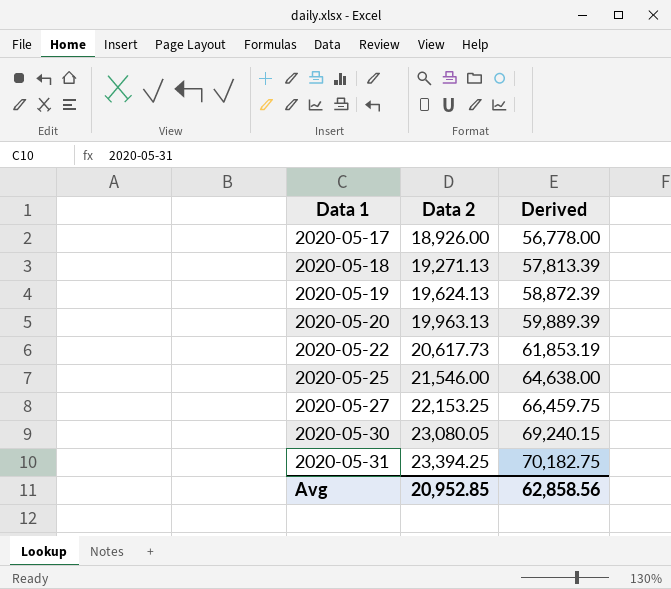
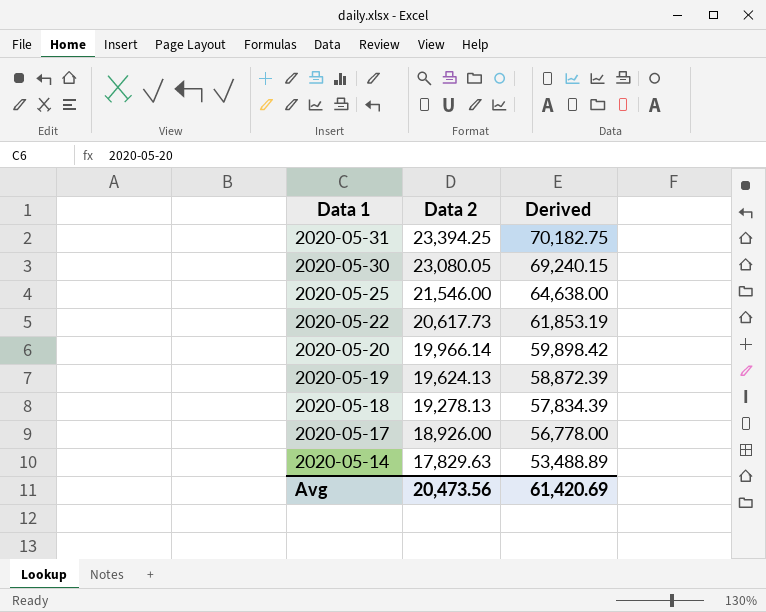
row order: Data 1 ascending -> Data 1 descending
row 2020-05-27: 22,153.25 | 66,459.75 -> none
2020-05-20 | Data 2: 19,963.13 -> 19,966.14
2020-05-20 | Derived: 59,889.39 -> 59,898.42
2020-05-18 | Data 2: 19,271.13 -> 19,278.13
2020-05-18 | Derived: 57,813.39 -> 57,834.39
row 2020-05-14: none -> 17,829.63 | 53,488.89
Avg | Data 2: 20,952.85 -> 20,473.56
Avg | Derived: 62,858.56 -> 61,420.69

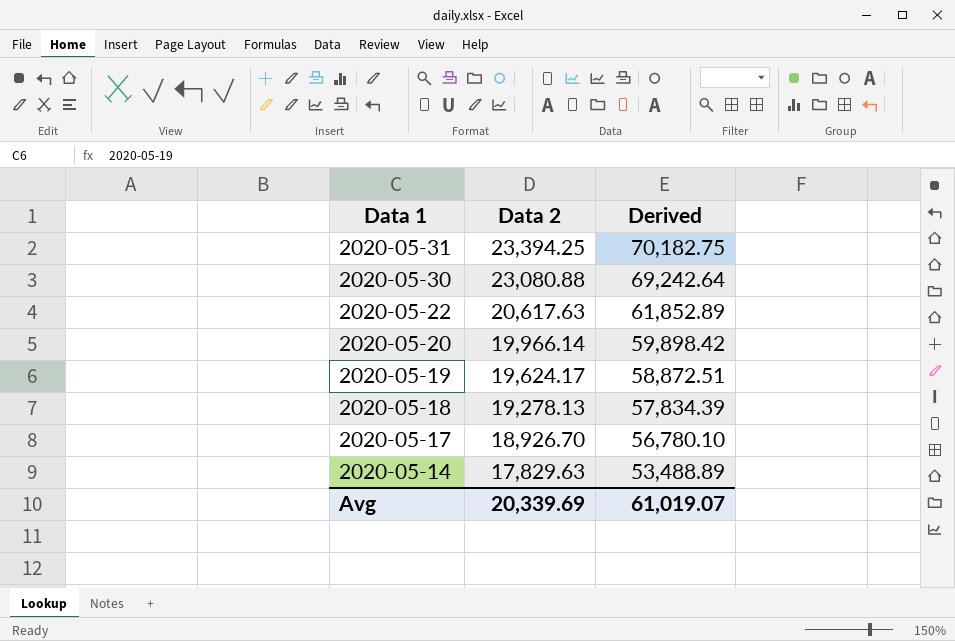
row 2020-05-25: 21,546.00 | 64,638.00 -> none
2020-05-30 | Data 2: 23,080.05 -> 23,080.88
2020-05-30 | Derived: 69,240.15 -> 69,242.64
2020-05-22 | Data 2: 20,617.73 -> 20,617.63
2020-05-22 | Derived: 61,853.19 -> 61,852.89
2020-05-19 | Data 2: 19,624.13 -> 19,624.17
2020-05-19 | Derived: 58,872.39 -> 58,872.51
2020-05-17 | Data 2: 18,926.00 -> 18,926.70
2020-05-17 | Derived: 56,778.00 -> 56,780.10
Avg | Data 2: 20,473.56 -> 20,339.69
Avg | Derived: 61,420.69 -> 61,019.07

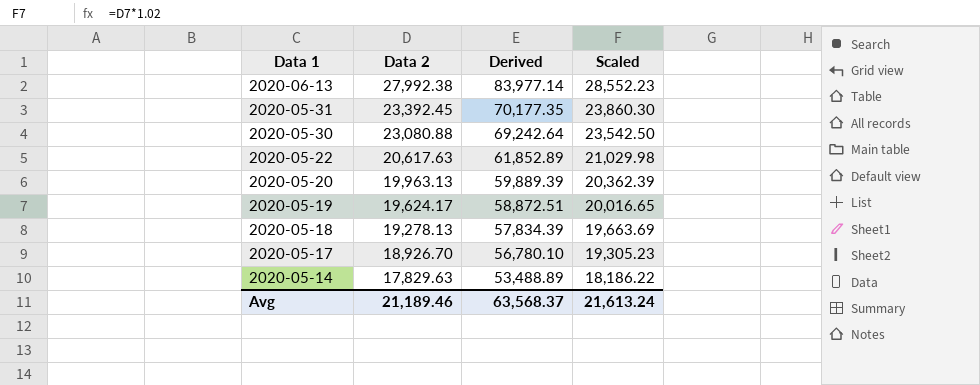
column Scaled | formula: none -> [Data 2] * 1.02
row 2020-06-13: none -> 27,992.38 | 83,977.14 | 28,552.23
2020-05-31 | Data 2: 23,394.25 -> 23,392.45
2020-05-31 | Derived: 70,182.75 -> 70,177.35
2020-05-20 | Data 2: 19,966.14 -> 19,963.13
2020-05-20 | Derived: 59,898.42 -> 59,889.39
Avg | Data 2: 20,339.69 -> 21,189.46
Avg | Derived: 61,019.07 -> 63,568.37

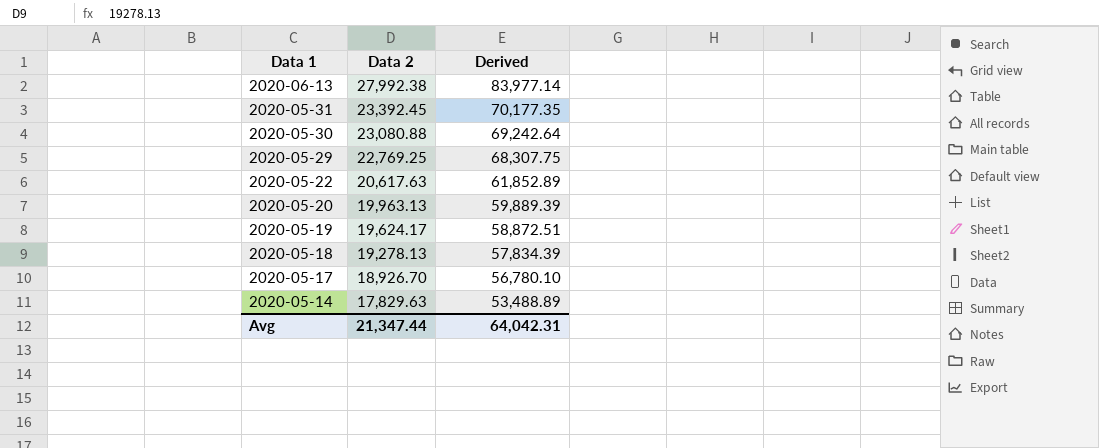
column Scaled | formula: [Data 2] * 1.02 -> none
row 2020-05-29: none -> 22,769.25 | 68,307.75
Avg | Data 2: 21,189.46 -> 21,347.44
Avg | Derived: 63,568.37 -> 64,042.31

